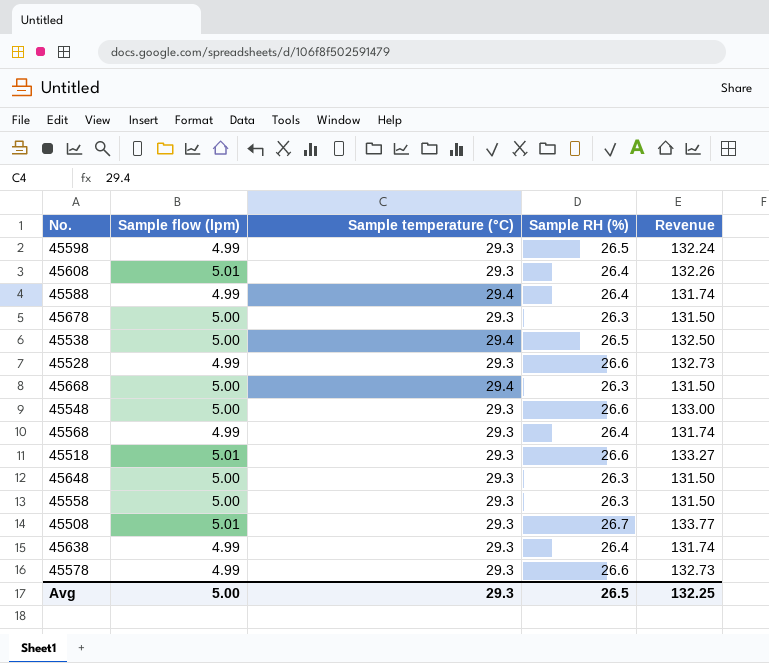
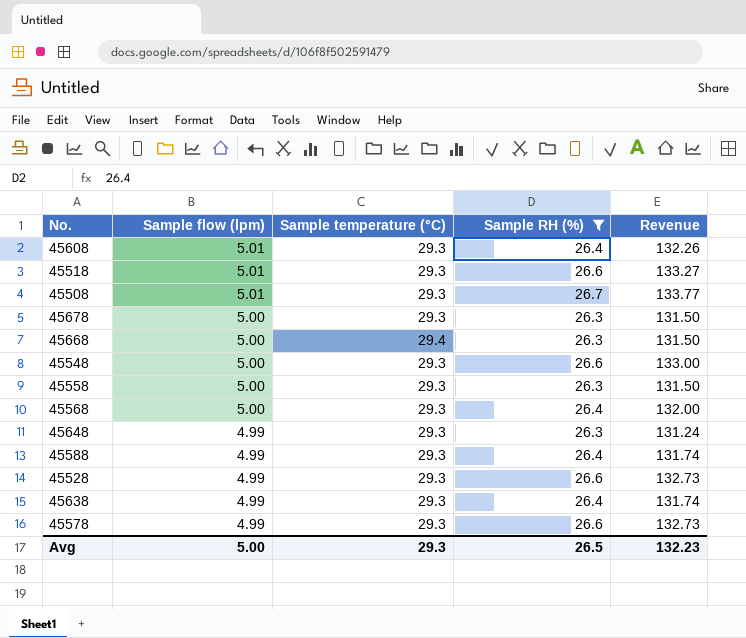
filter: none -> Sample RH (%) != 26.5
row order: none -> Sample flow (lpm) descending
45568 | Sample flow (lpm): 4.99 -> 5.00
45568 | Revenue: 131.74 -> 132.00
45648 | Sample flow (lpm): 5.00 -> 4.99
45648 | Revenue: 131.50 -> 131.24
45588 | Sample temperature (°C): 29.4 -> 29.3
Avg | Revenue: 132.25 -> 132.23

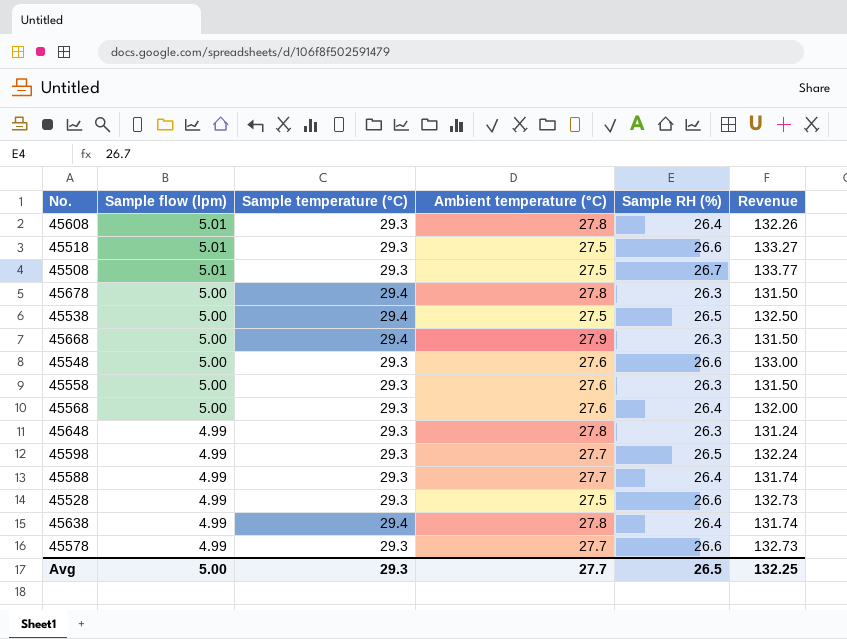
filter: Sample RH (%) != 26.5 -> none
column Ambient temperature (°C) | position: none -> 4
45678 | Sample temperature (°C): 29.3 -> 29.4
45638 | Sample temperature (°C): 29.3 -> 29.4
Avg | Revenue: 132.23 -> 132.25

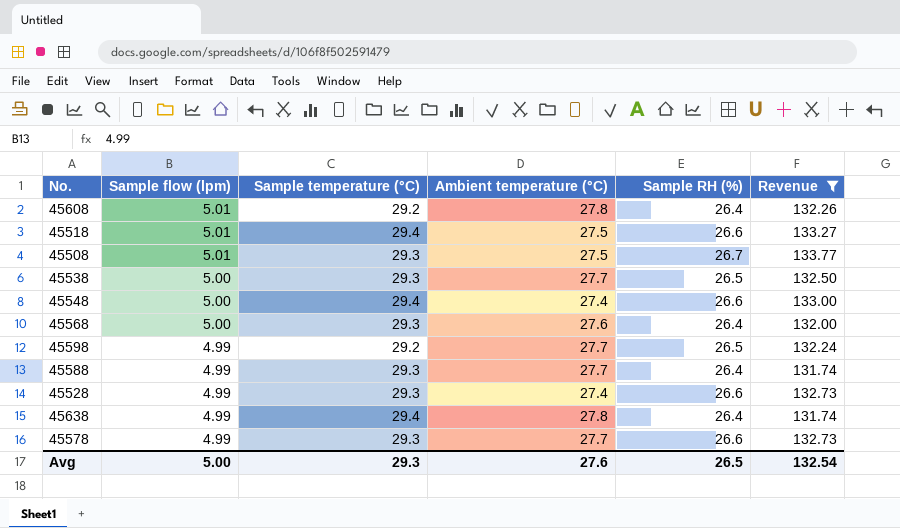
filter: none -> Revenue >= 131.74
45608 | Sample temperature (°C): 29.3 -> 29.2
45518 | Sample temperature (°C): 29.3 -> 29.4
45538 | Sample temperature (°C): 29.4 -> 29.3
45538 | Ambient temperature (°C): 27.5 -> 27.7
45548 | Sample temperature (°C): 29.3 -> 29.4
45548 | Ambient temperature (°C): 27.6 -> 27.4
45598 | Sample temperature (°C): 29.3 -> 29.2
45528 | Ambient temperature (°C): 27.5 -> 27.4
Avg | Ambient temperature (°C): 27.7 -> 27.6
Avg | Revenue: 132.25 -> 132.54

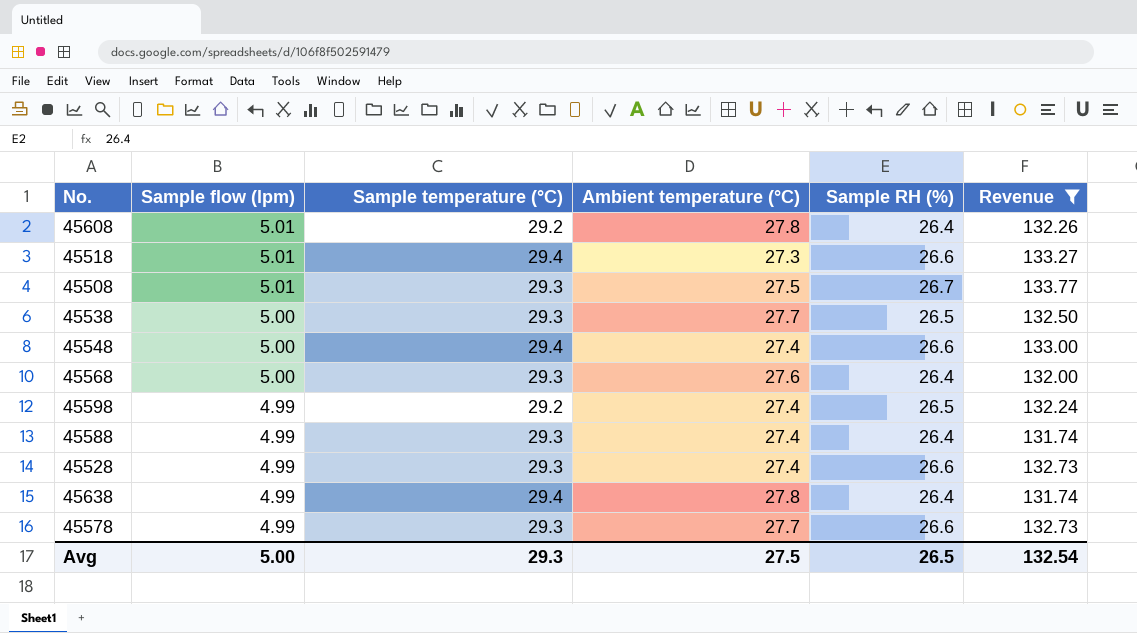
45518 | Ambient temperature (°C): 27.5 -> 27.3
45598 | Ambient temperature (°C): 27.7 -> 27.4
45588 | Ambient temperature (°C): 27.7 -> 27.4
Avg | Ambient temperature (°C): 27.6 -> 27.5

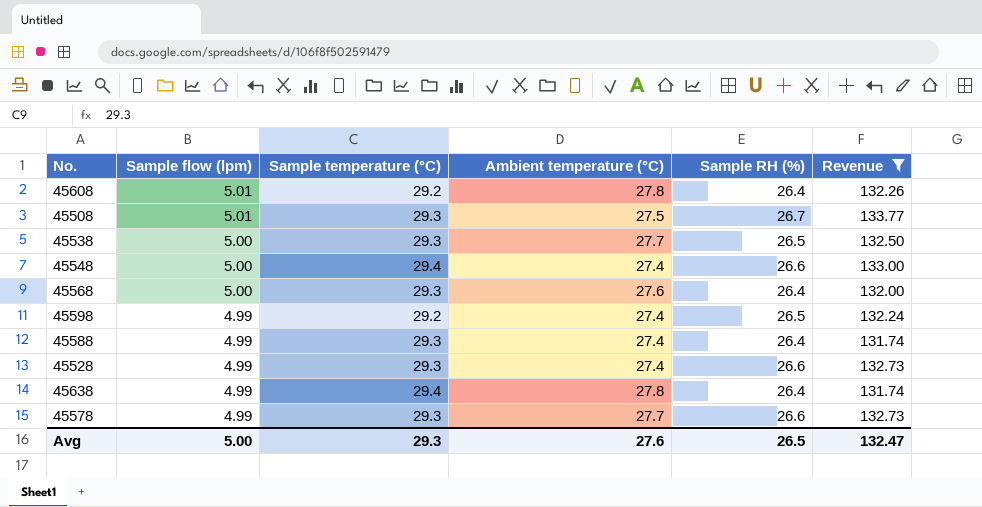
row 45518: 5.01 | 29.4 | 27.3 | 26.6 | 133.27 -> none
Avg | Ambient temperature (°C): 27.5 -> 27.6
Avg | Revenue: 132.54 -> 132.47

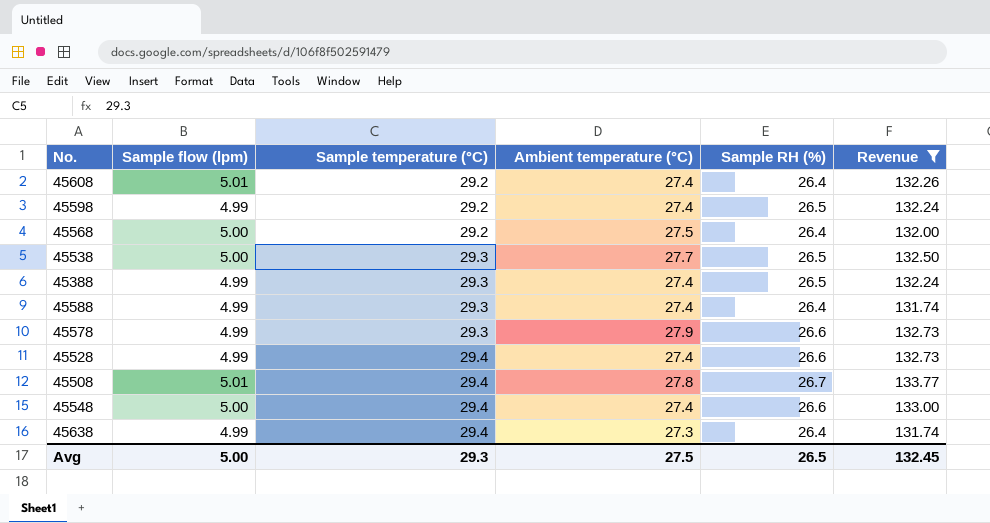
row order: Sample flow (lpm) descending -> Sample temperature (°C) ascending
45608 | Ambient temperature (°C): 27.8 -> 27.4
45568 | Sample temperature (°C): 29.3 -> 29.2
45568 | Ambient temperature (°C): 27.6 -> 27.5
row 45388: none -> 4.99 | 29.3 | 27.4 | 26.5 | 132.24
45578 | Ambient temperature (°C): 27.7 -> 27.9
45528 | Sample temperature (°C): 29.3 -> 29.4
45508 | Sample temperature (°C): 29.3 -> 29.4
45508 | Ambient temperature (°C): 27.5 -> 27.8
45638 | Ambient temperature (°C): 27.8 -> 27.3
Avg | Ambient temperature (°C): 27.6 -> 27.5
Avg | Revenue: 132.47 -> 132.45

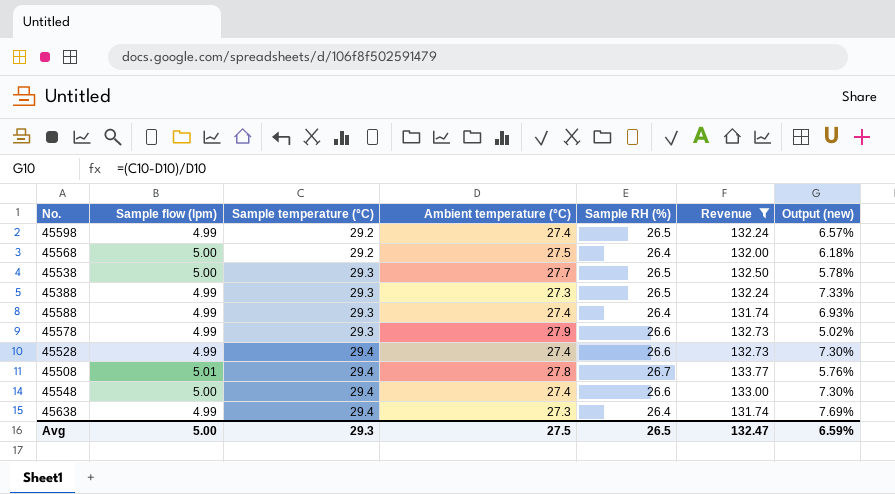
column Output (new) | formula: none -> ([Sample temperature (°C)] - [Ambient temperature (°C)]) / [Ambient temperature (°C)]
row 45608: 5.01 | 29.2 | 27.4 | 26.4 | 132.26 -> none
45388 | Ambient temperature (°C): 27.4 -> 27.3
Avg | Revenue: 132.45 -> 132.47

